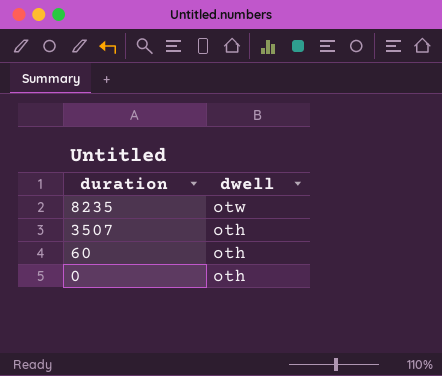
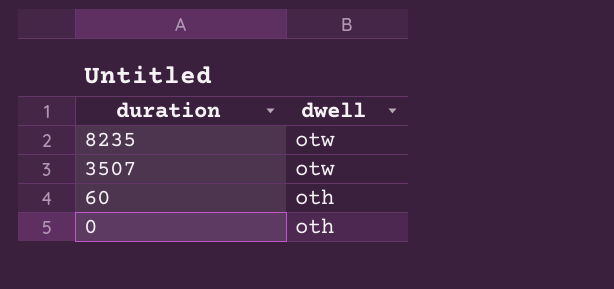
3507 | dwell: oth -> otw

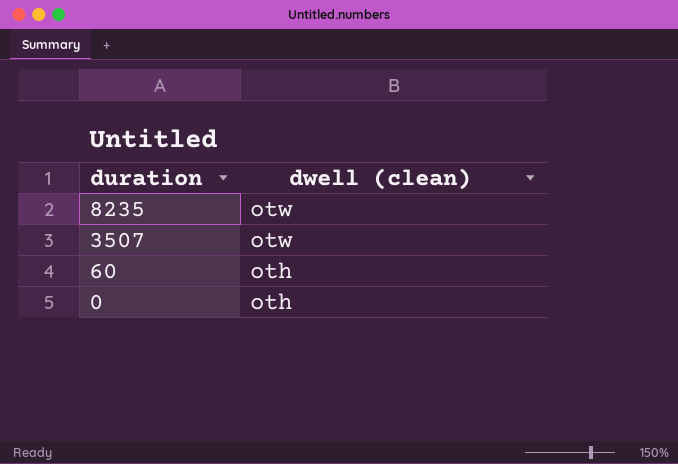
column name: dwell -> dwell (clean)

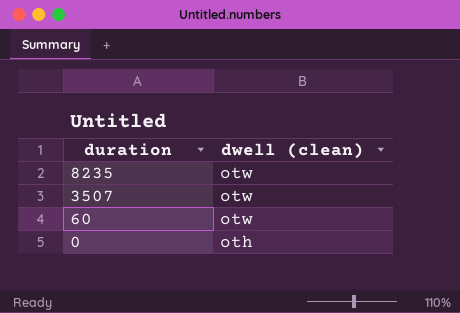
60 | dwell (clean): oth -> otw

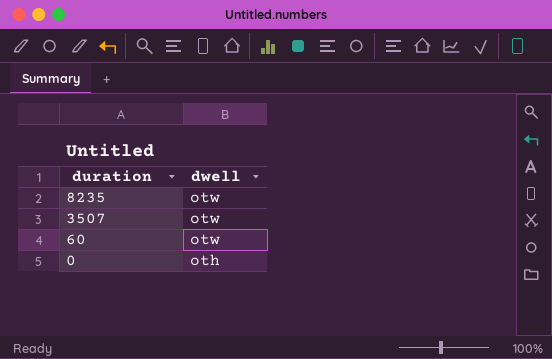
column name: dwell (clean) -> dwell

